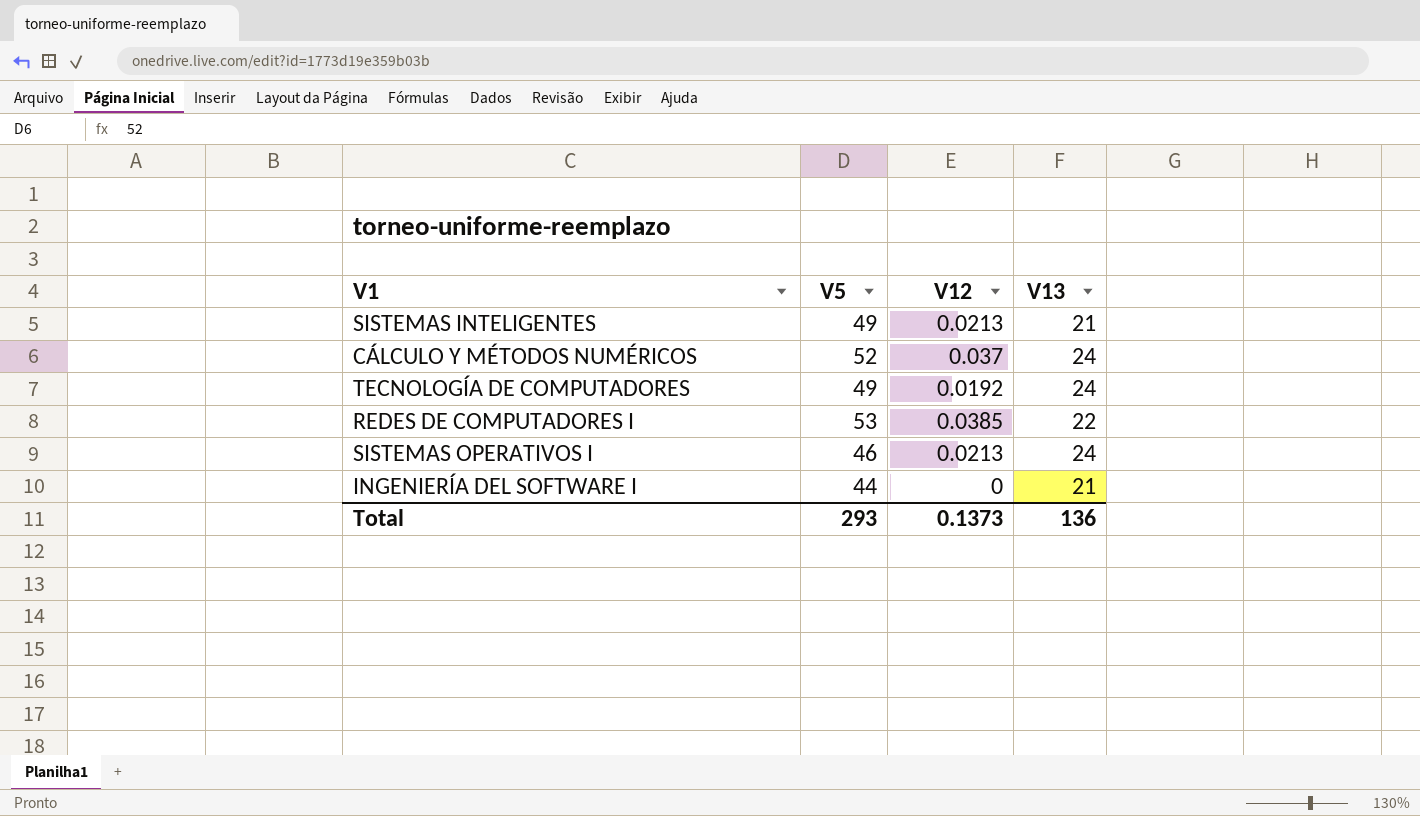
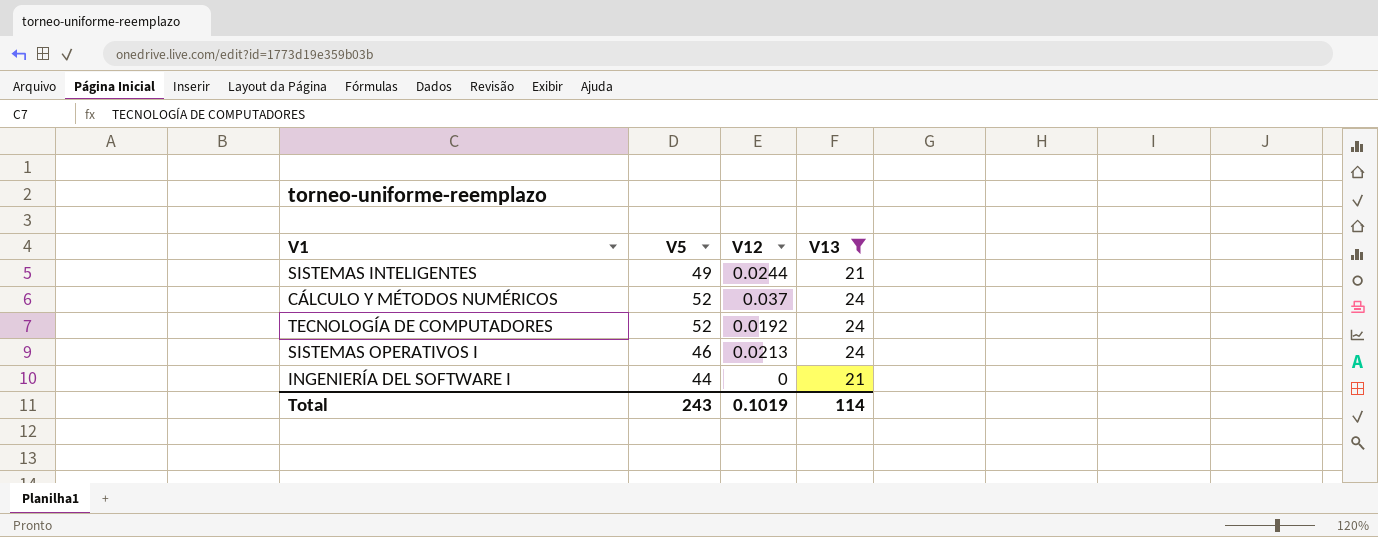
filter: none -> V13 != 22
SISTEMAS INTELIGENTES | V12: 0.0213 -> 0.0244
TECNOLOGÍA DE COMPUTADORES | V5: 49 -> 52
Total | V5: 293 -> 243
Total | V12: 0.1373 -> 0.1019
Total | V13: 136 -> 114

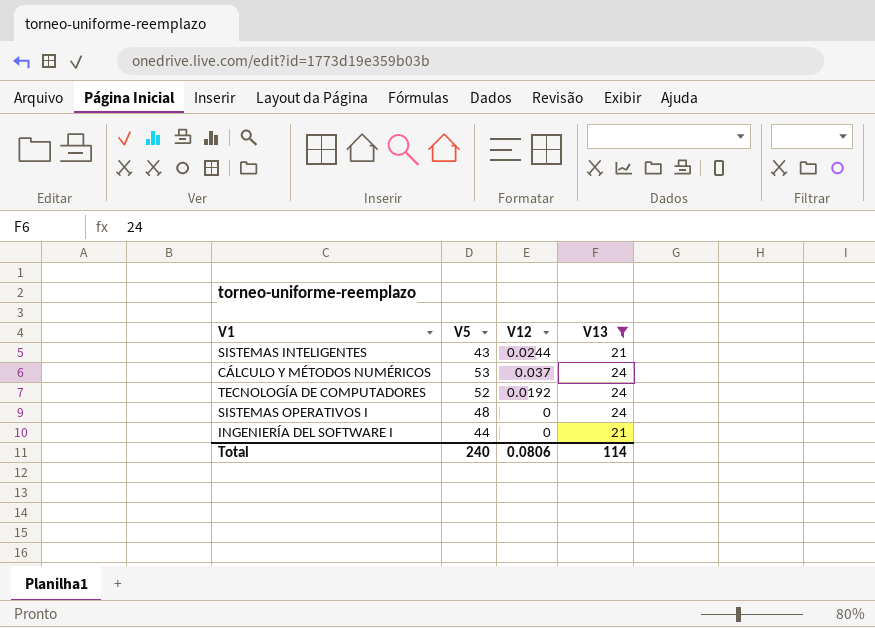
SISTEMAS INTELIGENTES | V5: 49 -> 43
CÁLCULO Y MÉTODOS NUMÉRICOS | V5: 52 -> 53
SISTEMAS OPERATIVOS I | V5: 46 -> 48
SISTEMAS OPERATIVOS I | V12: 0.0213 -> 0
Total | V5: 243 -> 240
Total | V12: 0.1019 -> 0.0806

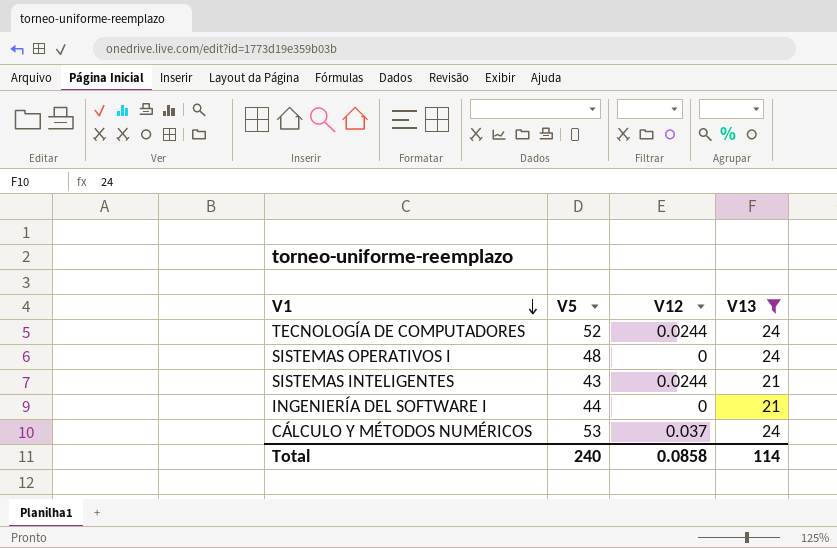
row order: none -> V1 descending
TECNOLOGÍA DE COMPUTADORES | V12: 0.0192 -> 0.0244
Total | V12: 0.0806 -> 0.0858

